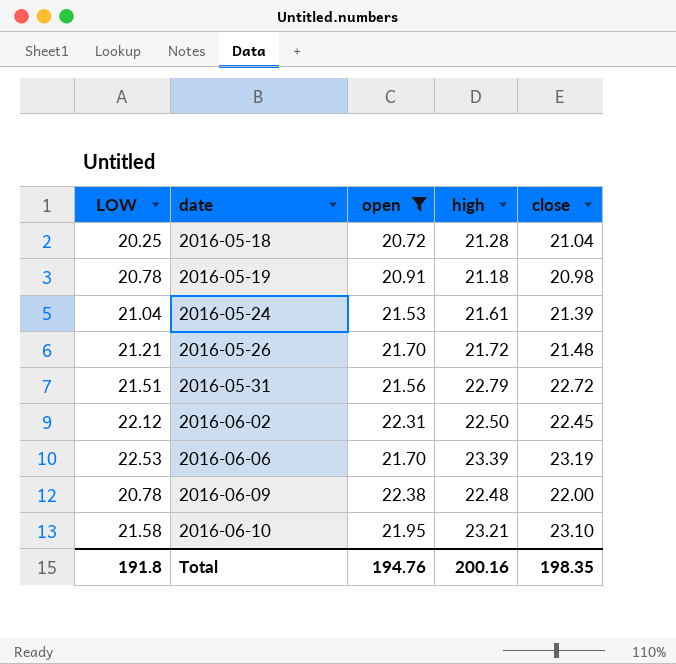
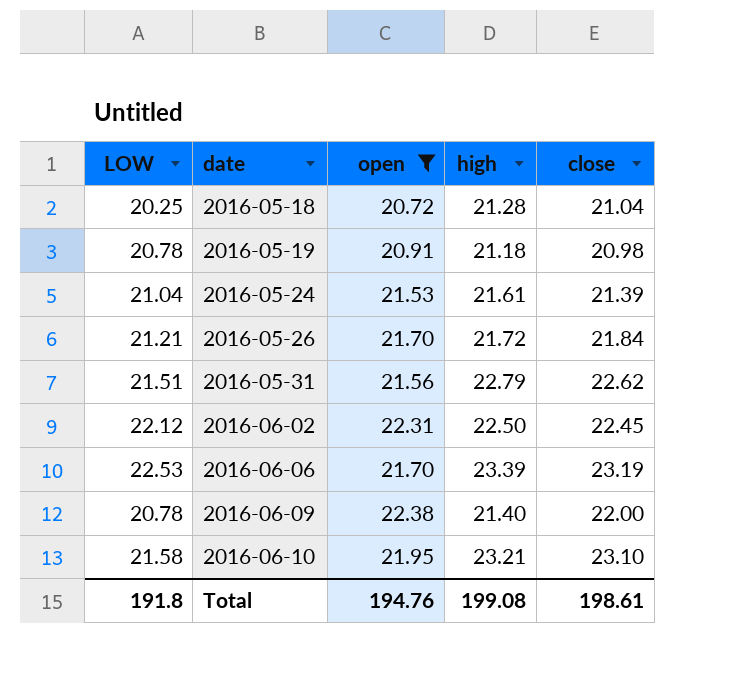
2016-05-26 | close: 21.48 -> 21.84
2016-05-31 | close: 22.72 -> 22.62
2016-06-09 | high: 22.48 -> 21.40
Total | high: 200.16 -> 199.08
Total | close: 198.35 -> 198.61

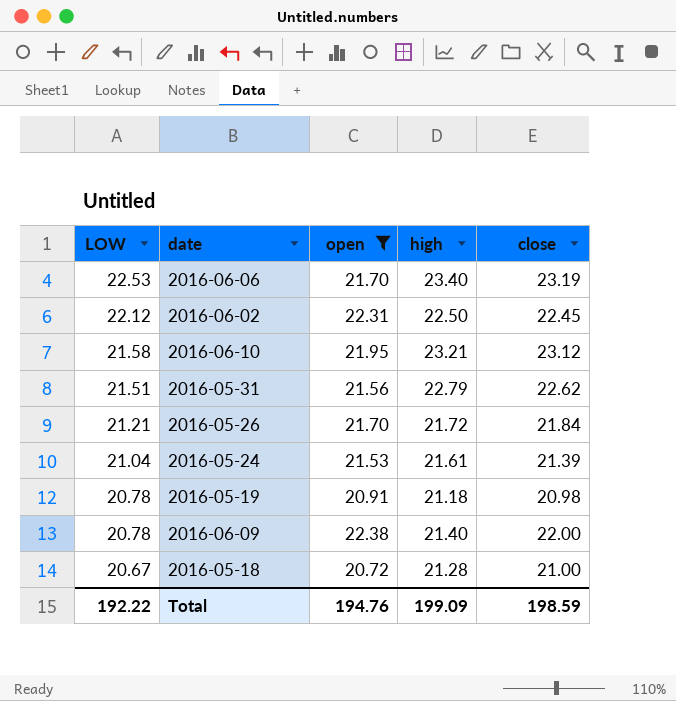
row order: date ascending -> LOW descending
2016-06-06 | high: 23.39 -> 23.40
2016-06-10 | close: 23.10 -> 23.12
2016-05-18 | LOW: 20.25 -> 20.67
2016-05-18 | close: 21.04 -> 21.00
Total | LOW: 191.8 -> 192.22
Total | high: 199.08 -> 199.09
Total | close: 198.61 -> 198.59

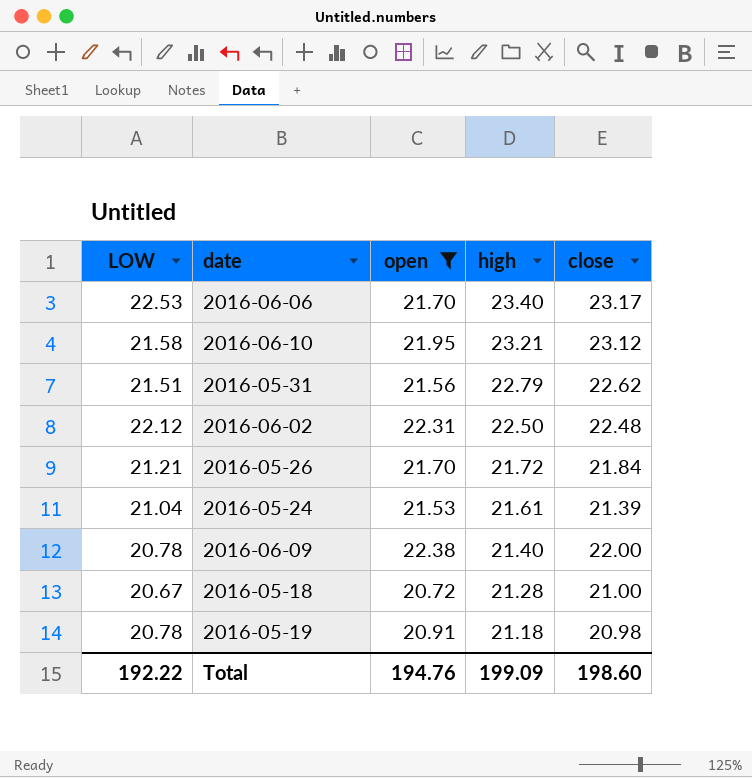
row order: LOW descending -> high descending
2016-06-06 | close: 23.19 -> 23.17
2016-06-02 | close: 22.45 -> 22.48
Total | close: 198.59 -> 198.60

